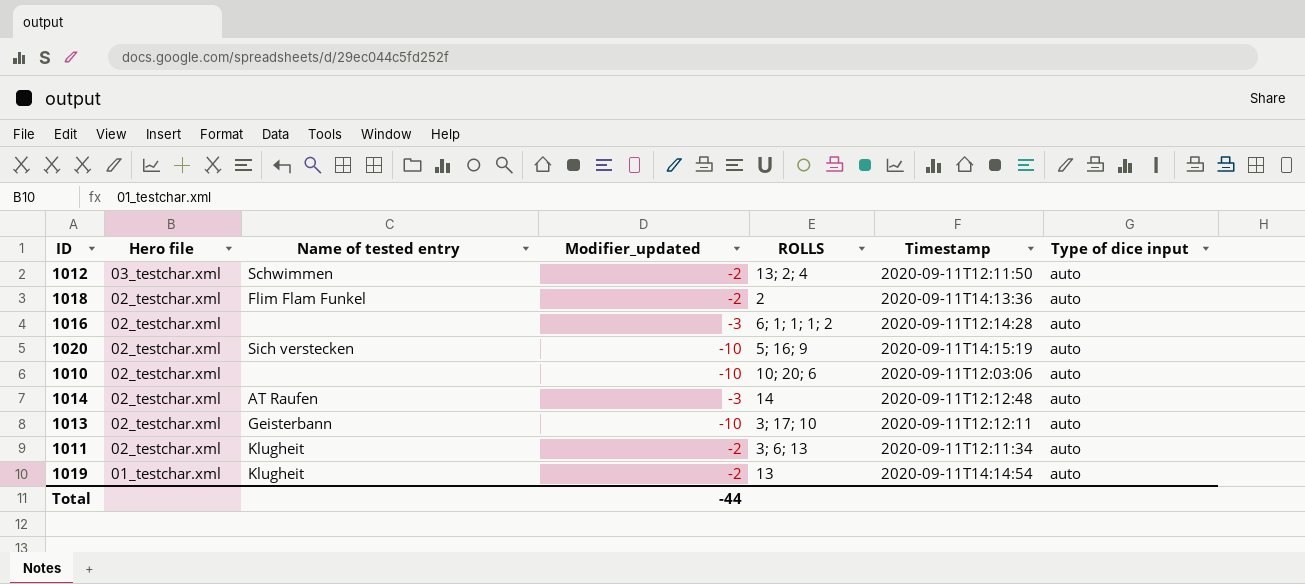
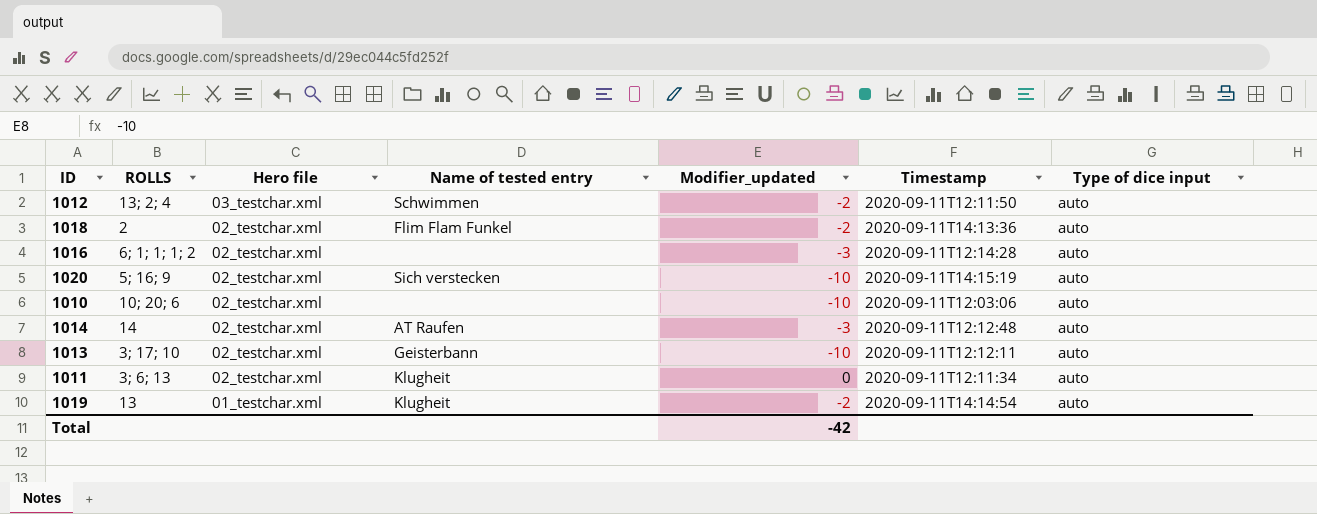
column ROLLS | position: 5 -> 2
1011 | Modifier_updated: -2 -> 0
Total | Modifier_updated: -44 -> -42

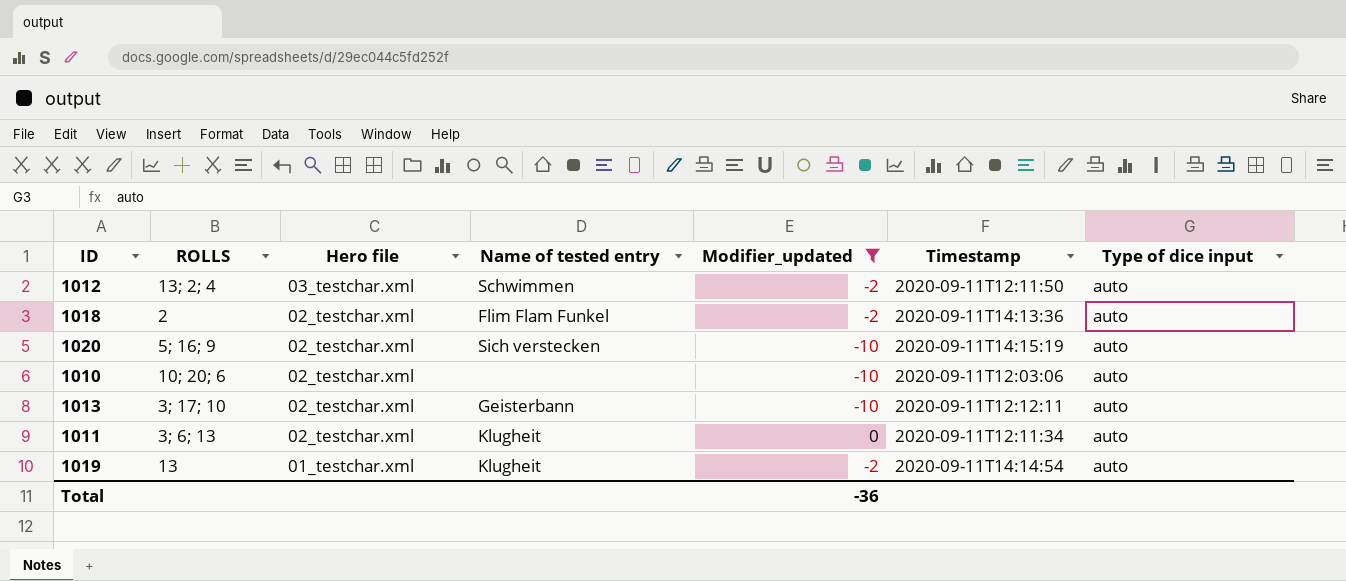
filter: none -> Modifier_updated != -3
Total | Modifier_updated: -42 -> -36

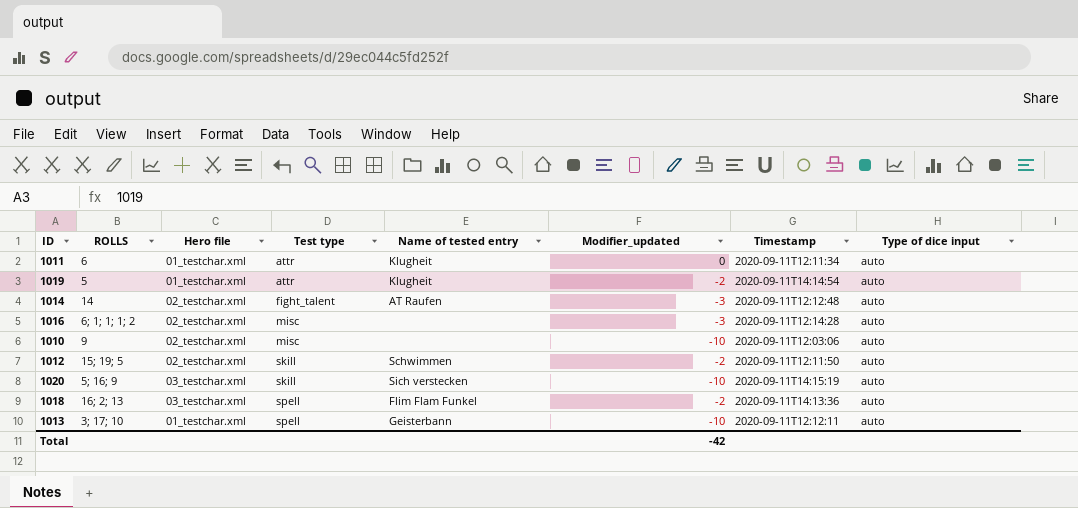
filter: Modifier_updated != -3 -> none
row order: Hero file descending -> Test type ascending
column Test type | position: none -> 4
1011 | ROLLS: 3; 6; 13 -> 6
1011 | Hero file: 02_testchar.xml -> 01_testchar.xml
1019 | ROLLS: 13 -> 5
1010 | ROLLS: 10; 20; 6 -> 9
1012 | ROLLS: 13; 2; 4 -> 15; 19; 5
1012 | Hero file: 03_testchar.xml -> 02_testchar.xml
1020 | Hero file: 02_testchar.xml -> 03_testchar.xml
1018 | ROLLS: 2 -> 16; 2; 13
1018 | Hero file: 02_testchar.xml -> 03_testchar.xml
1013 | Hero file: 02_testchar.xml -> 01_testchar.xml
Total | Modifier_updated: -36 -> -42

